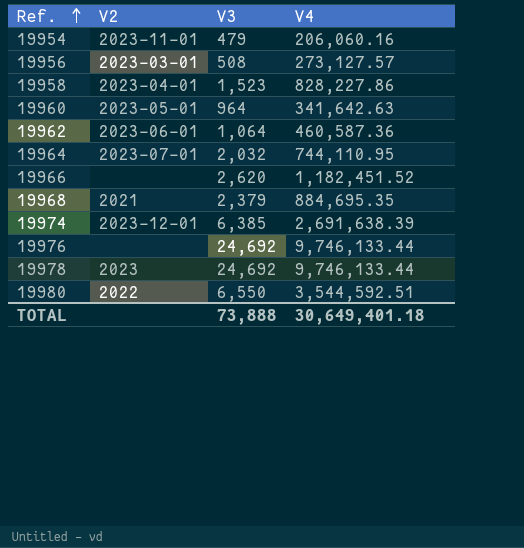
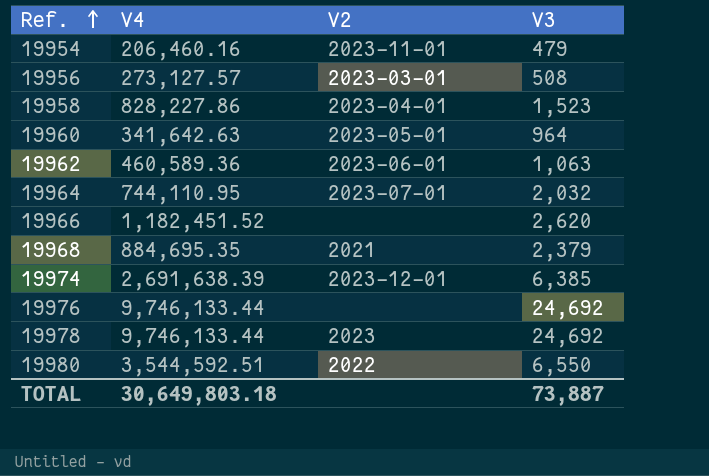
column V4 | position: 4 -> 2
19954 | V4: 206,060.16 -> 206,460.16
19962 | V4: 460,587.36 -> 460,589.36
19962 | V3: 1,064 -> 1,063
TOTAL | V4: 30,649,401.18 -> 30,649,803.18
TOTAL | V3: 73,888 -> 73,887

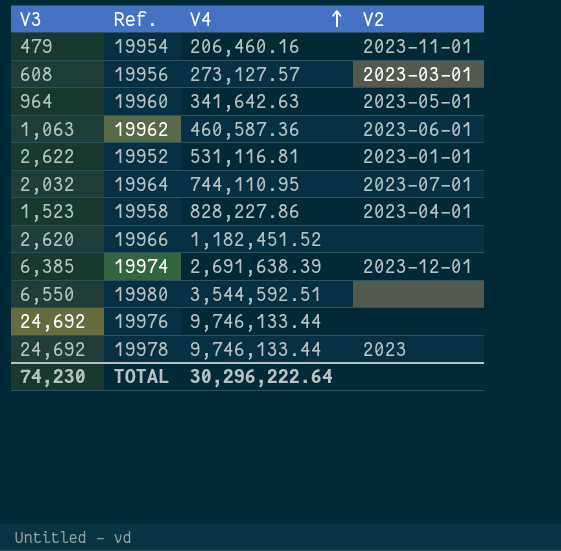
row order: Ref. ascending -> V4 ascending
column V3 | position: 4 -> 1
row 19968: 884,695.35 | 2021 | 2,379 -> none
19956 | V3: 508 -> 608
19962 | V4: 460,589.36 -> 460,587.36
row 19952: none -> 2,622 | 531,116.81 | 2023-01-01
19980 | V2: 2022 -> none
TOTAL | V3: 73,887 -> 74,230
TOTAL | V4: 30,649,803.18 -> 30,296,222.64

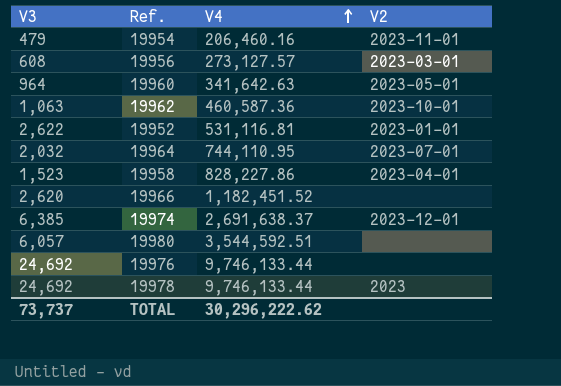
19962 | V2: 2023-06-01 -> 2023-10-01
19974 | V4: 2,691,638.39 -> 2,691,638.37
19980 | V3: 6,550 -> 6,057
TOTAL | V3: 74,230 -> 73,737
TOTAL | V4: 30,296,222.64 -> 30,296,222.62

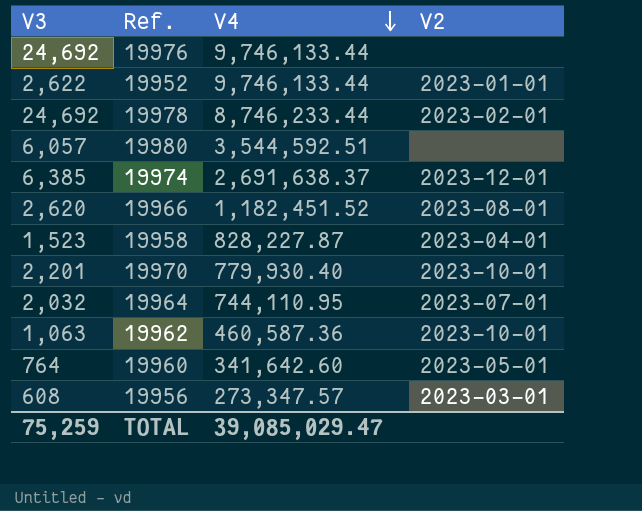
row order: V4 ascending -> V4 descending
row 19954: 479 | 206,460.16 | 2023-11-01 -> none
19952 | V4: 531,116.81 -> 9,746,133.44
19978 | V4: 9,746,133.44 -> 8,746,233.44
19978 | V2: 2023 -> 2023-02-01
19966 | V2: none -> 2023-08-01
19958 | V4: 828,227.86 -> 828,227.87
row 19970: none -> 2,201 | 779,930.40 | 2023-10-01
19960 | V3: 964 -> 764
19960 | V4: 341,642.63 -> 341,642.60
19956 | V4: 273,127.57 -> 273,347.57
TOTAL | V3: 73,737 -> 75,259
TOTAL | V4: 30,296,222.62 -> 39,085,029.47

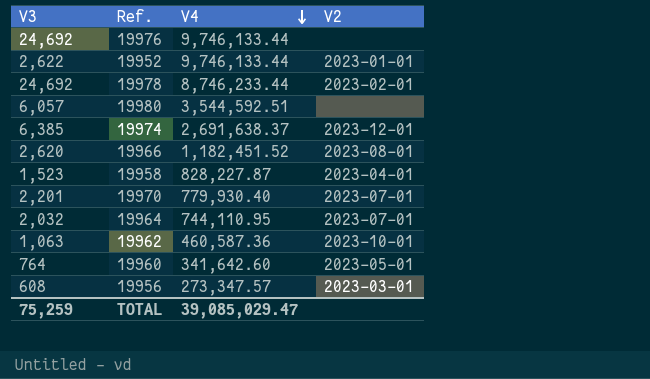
19970 | V2: 2023-10-01 -> 2023-07-01

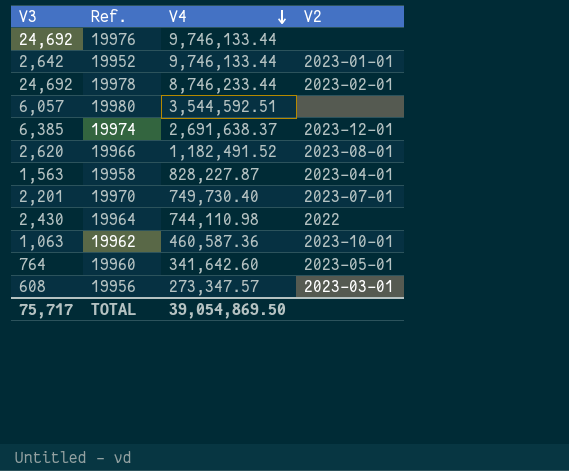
19952 | V3: 2,622 -> 2,642
19966 | V4: 1,182,451.52 -> 1,182,491.52
19958 | V3: 1,523 -> 1,563
19970 | V4: 779,930.40 -> 749,730.40
19964 | V3: 2,032 -> 2,430
19964 | V4: 744,110.95 -> 744,110.98
19964 | V2: 2023-07-01 -> 2022
TOTAL | V3: 75,259 -> 75,717
TOTAL | V4: 39,085,029.47 -> 39,054,869.50

